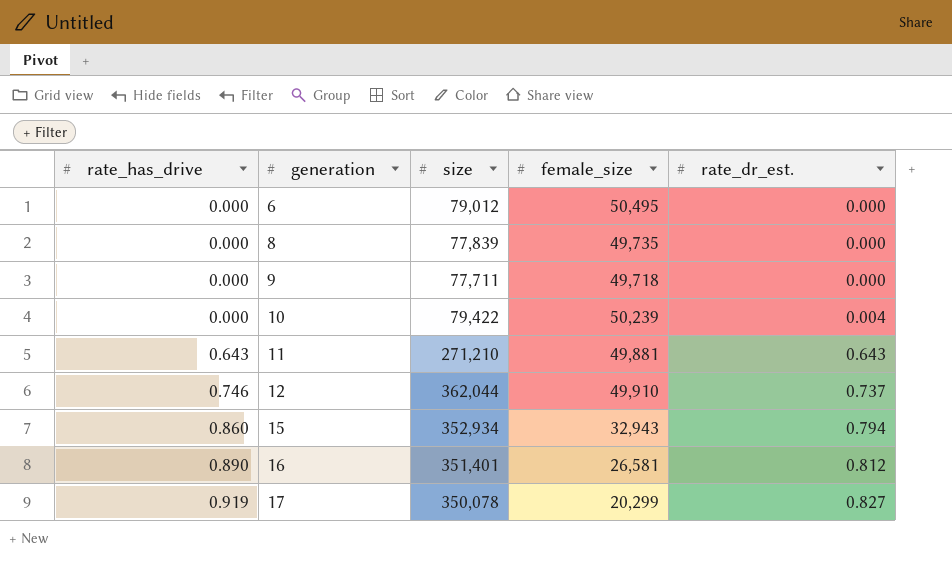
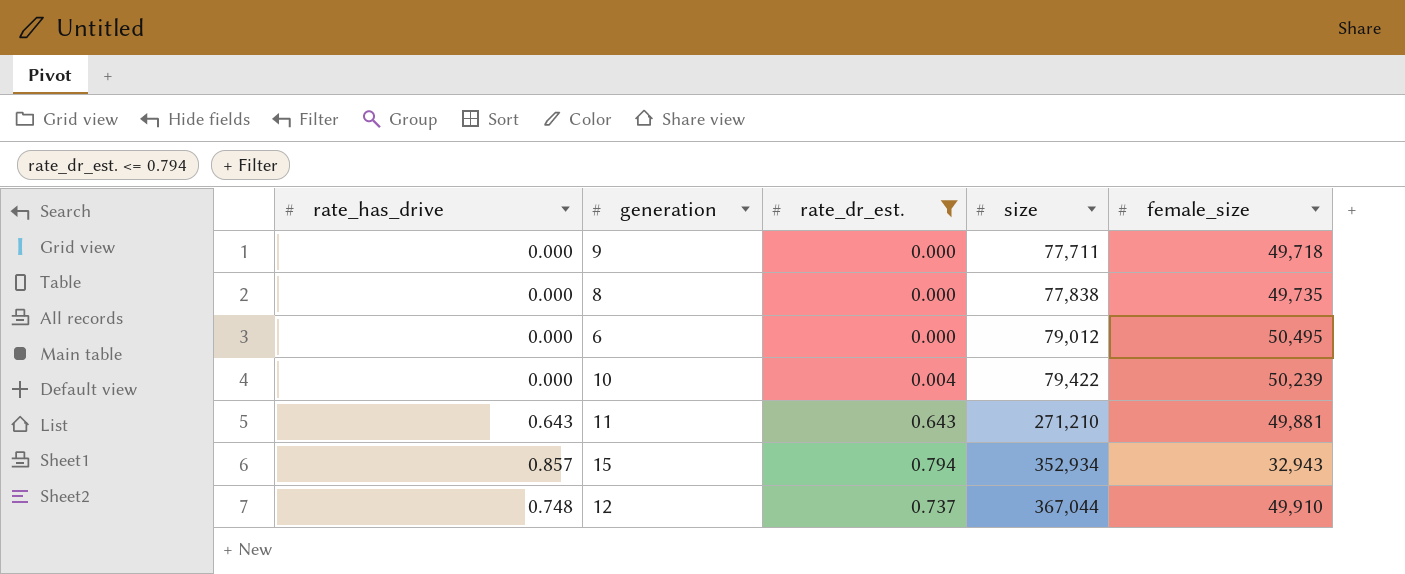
filter: none -> rate_dr_est. <= 0.794
row order: rate_has_drive ascending -> size ascending
column rate_dr_est. | position: 5 -> 3
8 | size: 77,839 -> 77,838
15 | rate_has_drive: 0.860 -> 0.857
12 | rate_has_drive: 0.746 -> 0.748
12 | size: 362,044 -> 367,044

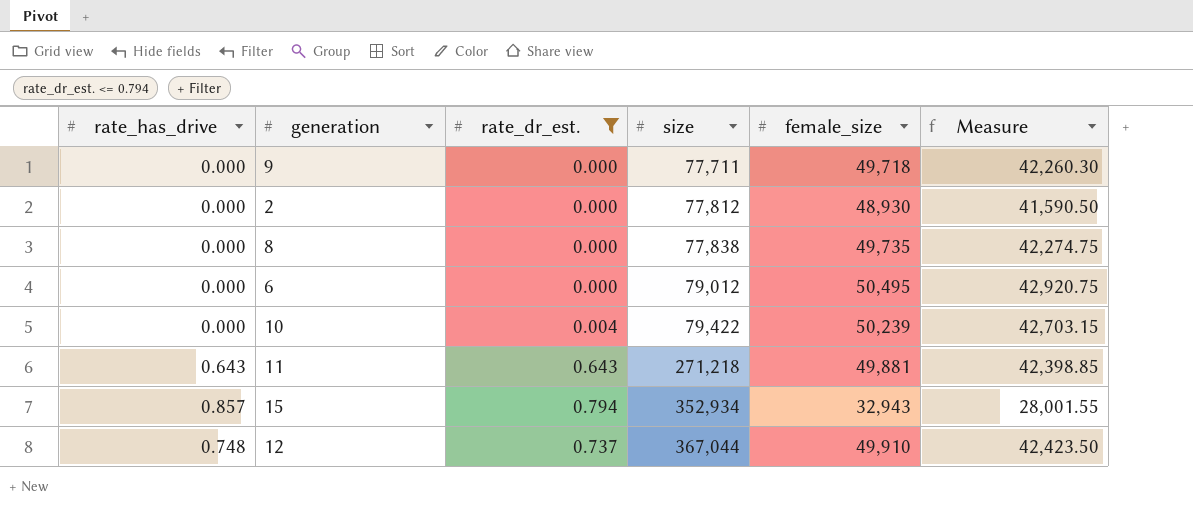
column Measure | formula: none -> [female_size] * 0.85
row 2: none -> 0.000 | 0.000 | 77,812 | 48,930 | 41,590.50
11 | size: 271,210 -> 271,218

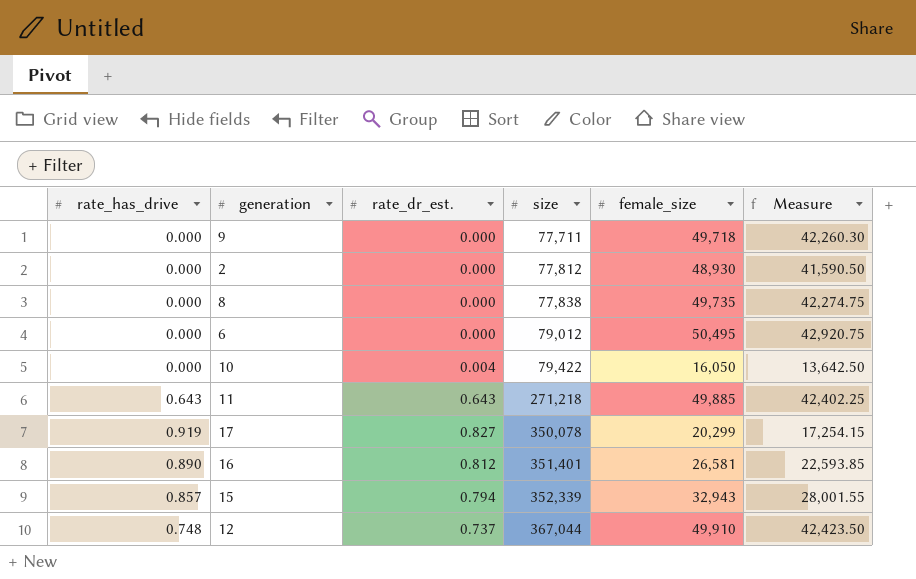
filter: rate_dr_est. <= 0.794 -> none
10 | female_size: 50,239 -> 16,050
10 | Measure: 42,703.15 -> 13,642.50
11 | female_size: 49,881 -> 49,885
11 | Measure: 42,398.85 -> 42,402.25
15 | size: 352,934 -> 352,339

